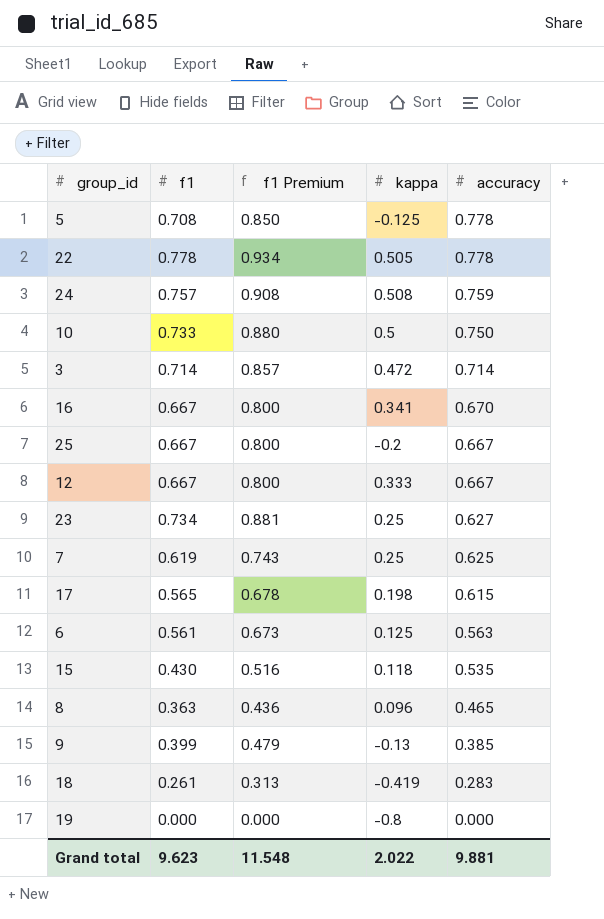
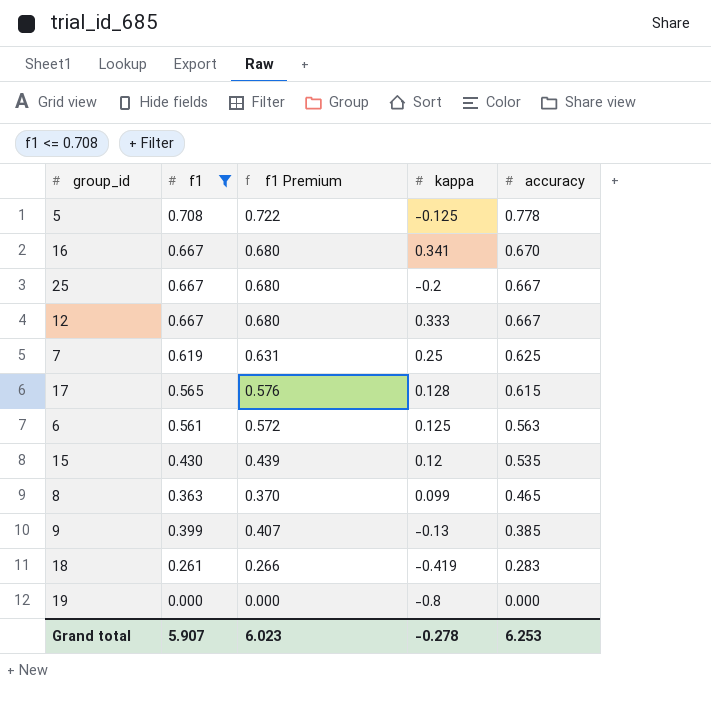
filter: none -> f1 <= 0.708
column f1 Premium | formula: [f1] * 1.2 -> [f1] * 1.02
17 | kappa: 0.198 -> 0.128
15 | kappa: 0.118 -> 0.12
8 | kappa: 0.096 -> 0.099
Grand total | f1: 9.623 -> 5.907
Grand total | f1 Premium: 11.548 -> 6.023
Grand total | kappa: 2.022 -> -0.278
Grand total | accuracy: 9.881 -> 6.253

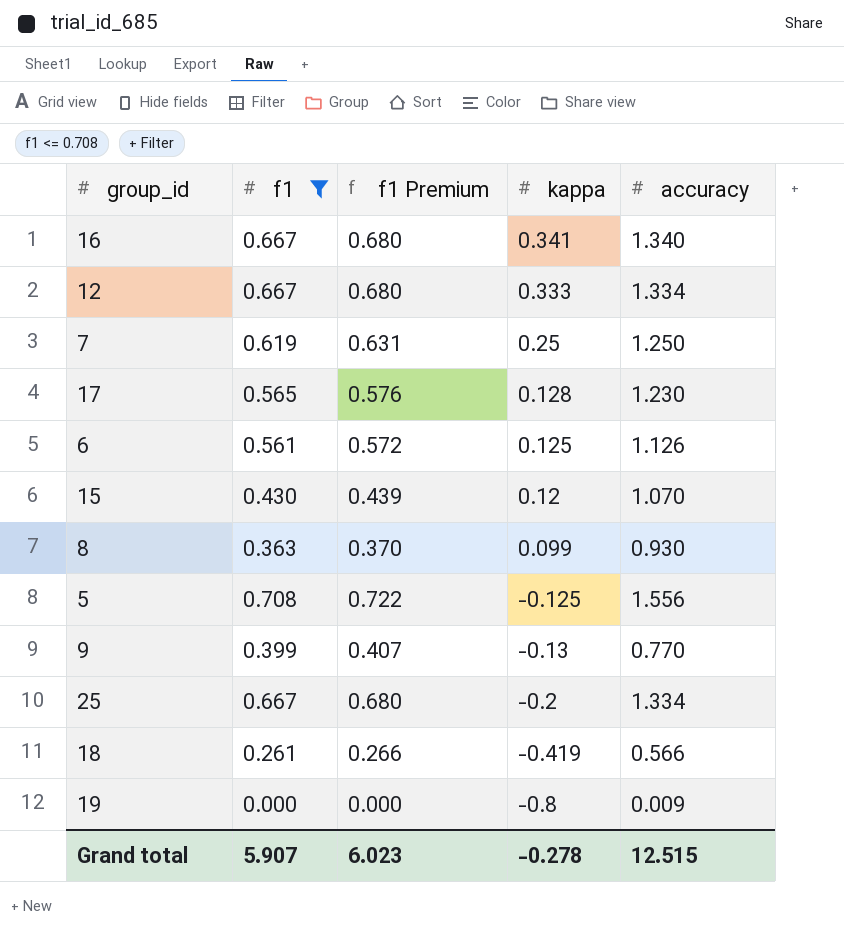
row order: accuracy descending -> kappa descending
16 | accuracy: 0.670 -> 1.340
12 | accuracy: 0.667 -> 1.334
7 | accuracy: 0.625 -> 1.250
17 | accuracy: 0.615 -> 1.230
6 | accuracy: 0.563 -> 1.126
15 | accuracy: 0.535 -> 1.070
8 | accuracy: 0.465 -> 0.930
5 | accuracy: 0.778 -> 1.556
9 | accuracy: 0.385 -> 0.770
25 | accuracy: 0.667 -> 1.334
18 | accuracy: 0.283 -> 0.566
19 | accuracy: 0.000 -> 0.009
Grand total | accuracy: 6.253 -> 12.515

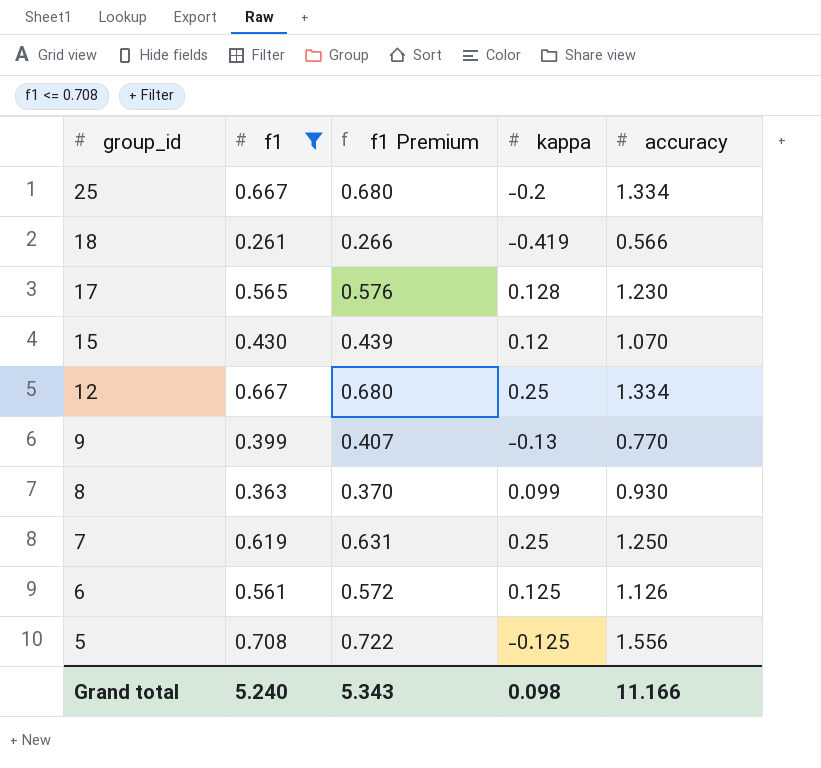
row order: kappa descending -> group_id descending
row 16: 0.667 | 0.680 | 0.341 | 1.340 -> none
row 19: 0.000 | 0.000 | -0.8 | 0.009 -> none
12 | kappa: 0.333 -> 0.25
Grand total | f1: 5.907 -> 5.240
Grand total | f1 Premium: 6.023 -> 5.343
Grand total | kappa: -0.278 -> 0.098
Grand total | accuracy: 12.515 -> 11.166

